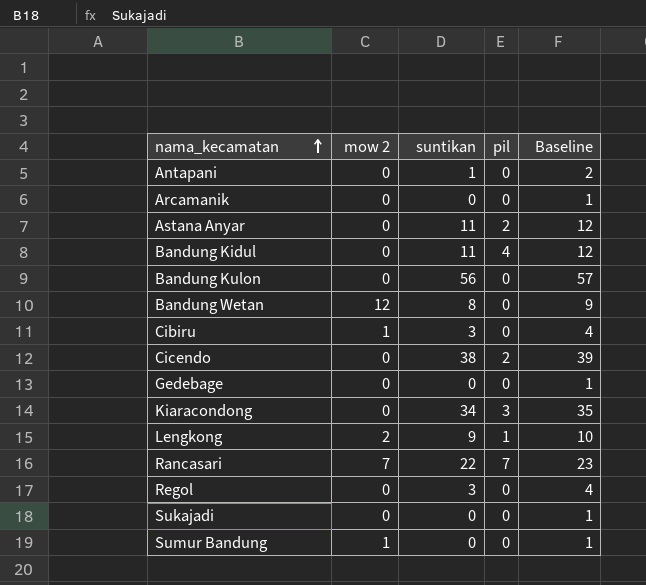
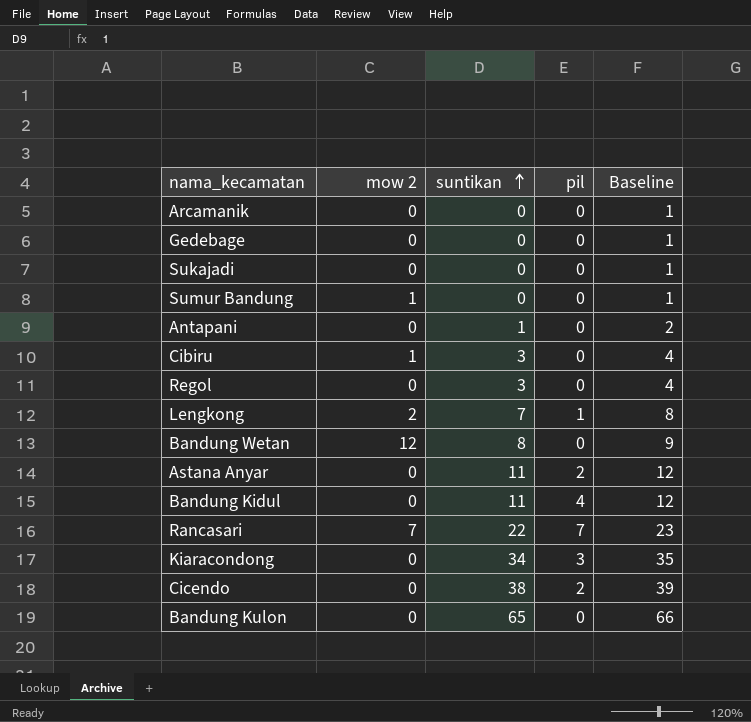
row order: nama_kecamatan ascending -> suntikan ascending
Lengkong | suntikan: 9 -> 7
Lengkong | Baseline: 10 -> 8
Bandung Kulon | suntikan: 56 -> 65
Bandung Kulon | Baseline: 57 -> 66

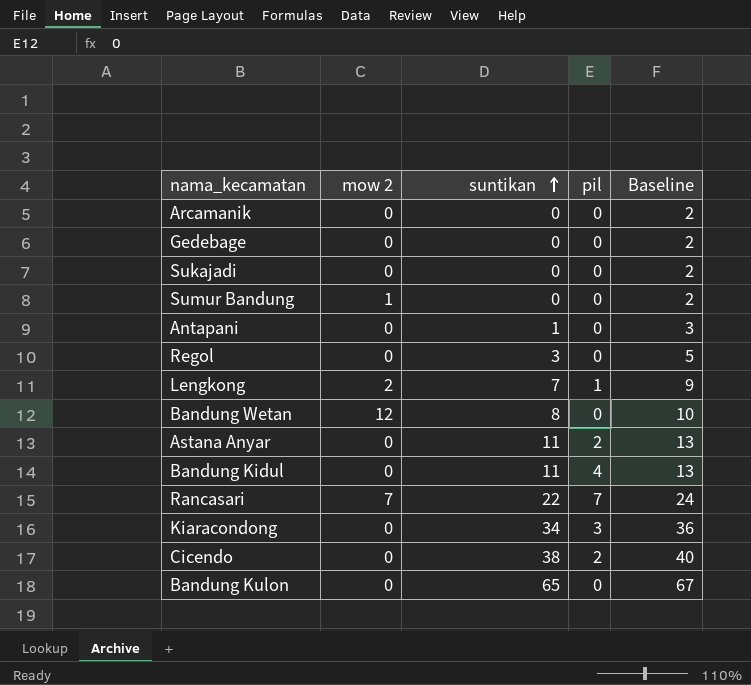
column Baseline | formula: [suntikan] + 1 -> [suntikan] + 2
row Cibiru: 1 | 3 | 0 | 4 -> none

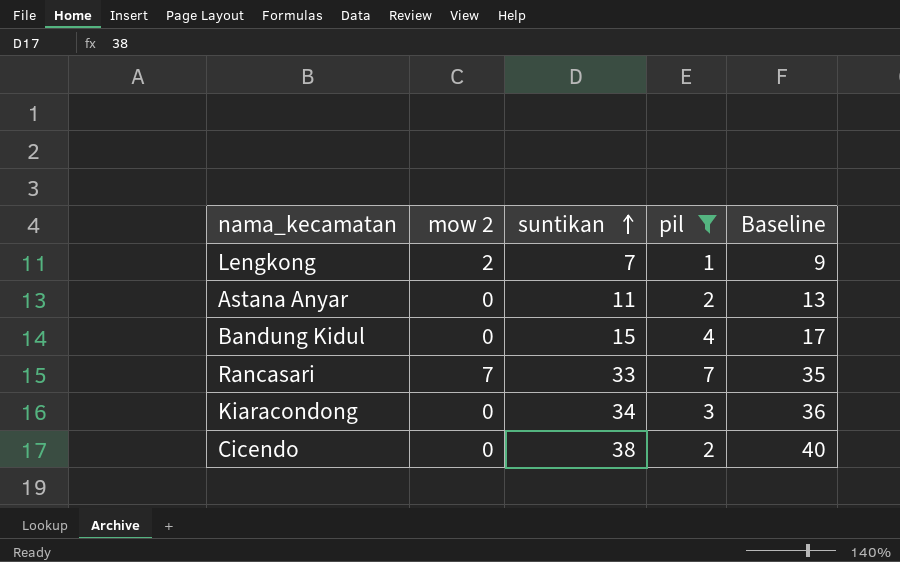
filter: none -> pil != 0
Bandung Kidul | suntikan: 11 -> 15
Bandung Kidul | Baseline: 13 -> 17
Rancasari | suntikan: 22 -> 33
Rancasari | Baseline: 24 -> 35

